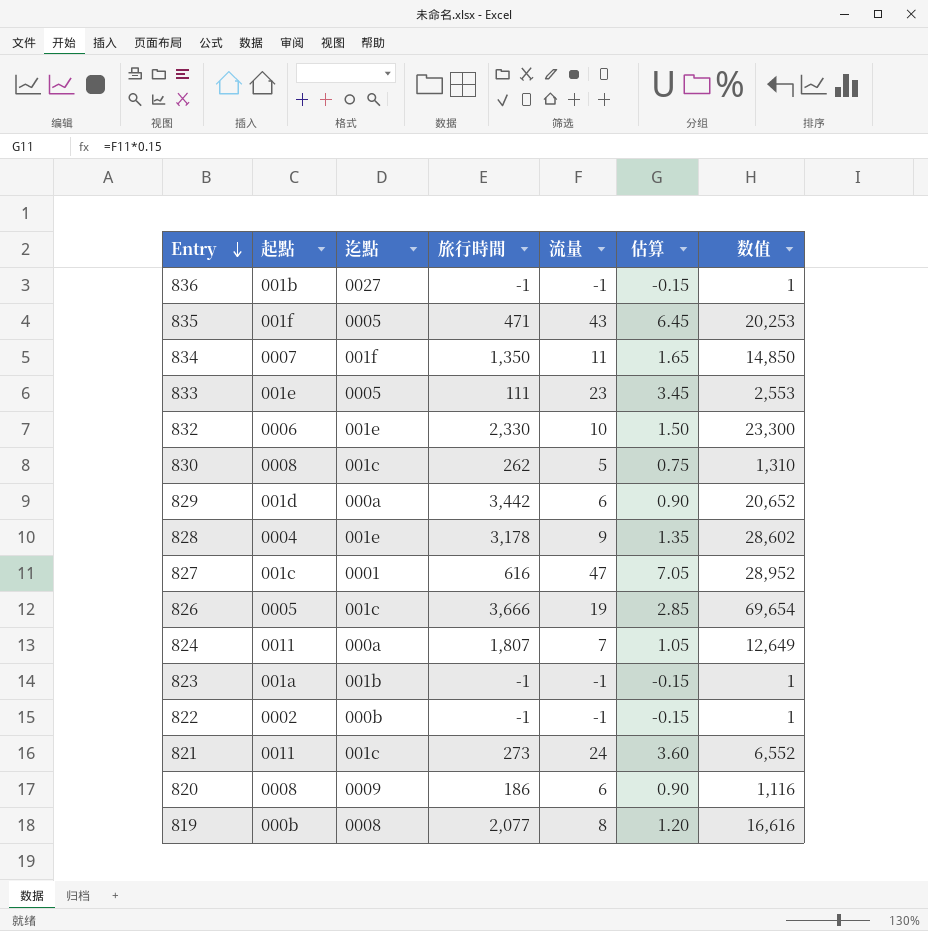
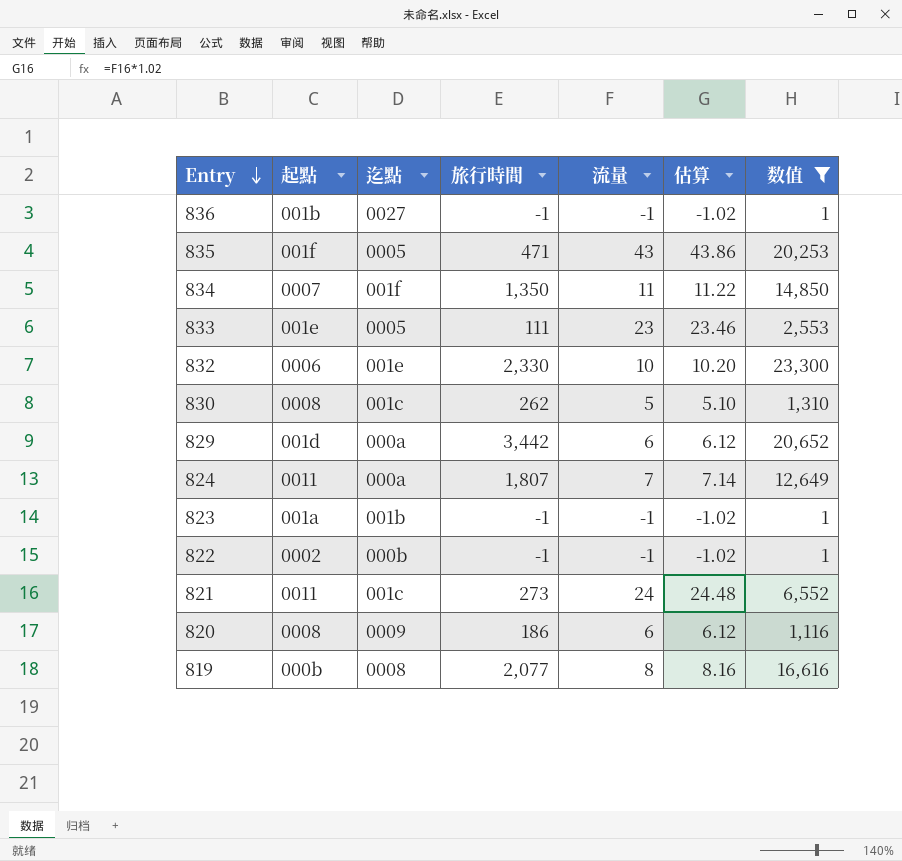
filter: none -> 数值 <= 23,300
column 估算 | formula: [流量] * 0.15 -> [流量] * 1.02

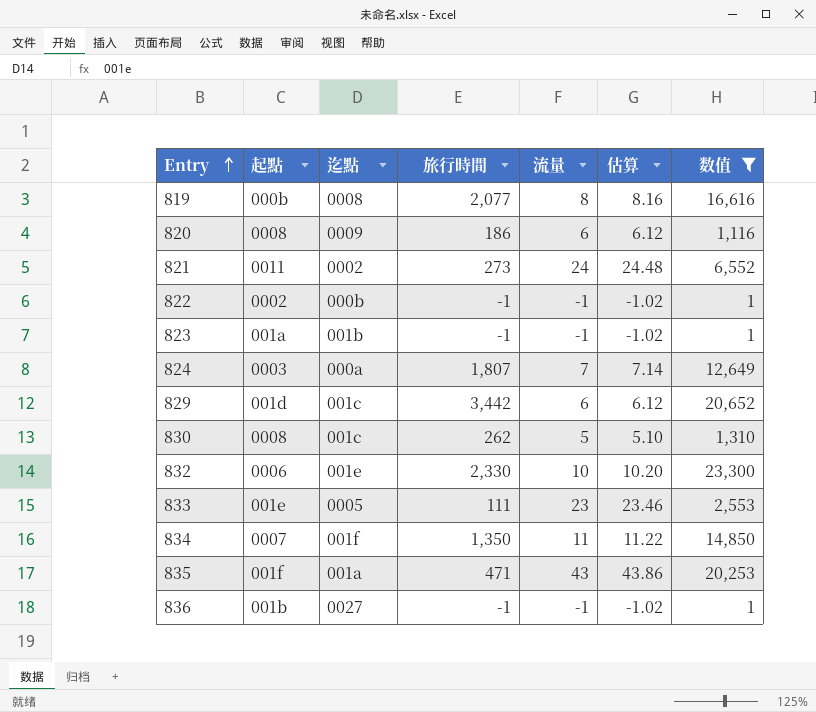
row order: Entry descending -> Entry ascending
821 | 迄點: 001c -> 0002
824 | 起點: 0011 -> 0003
829 | 迄點: 000a -> 001c
835 | 迄點: 0005 -> 001a

